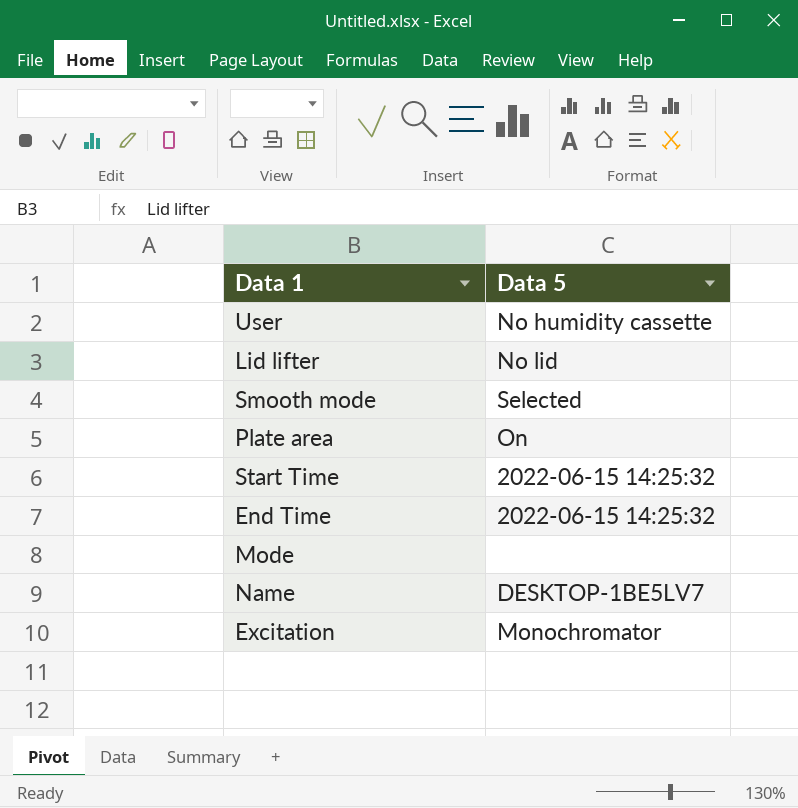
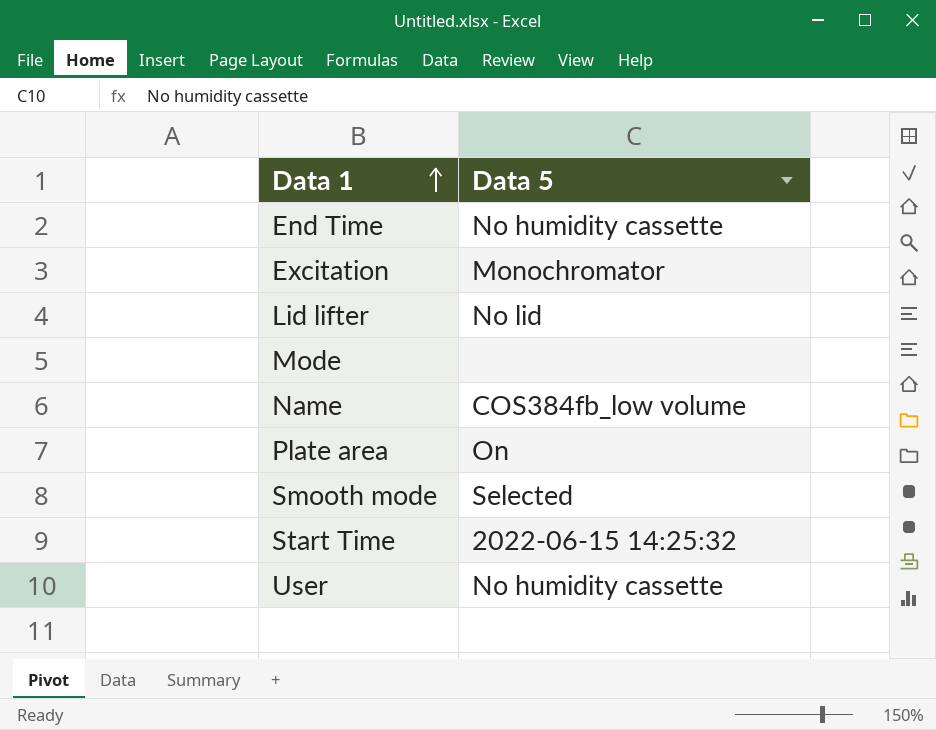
row order: none -> Data 1 ascending
End Time | Data 5: 2022-06-15 14:25:32 -> No humidity cassette
Name | Data 5: DESKTOP-1BE5LV7 -> COS384fb_low volume

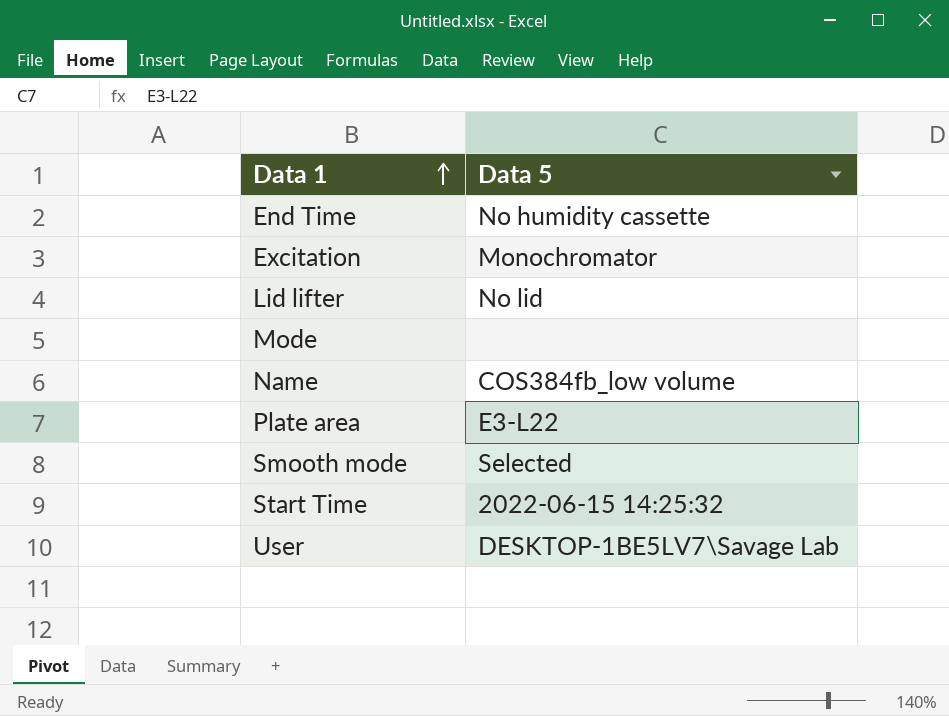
Plate area | Data 5: On -> E3-L22
User | Data 5: No humidity cassette -> DESKTOP-1BE5LV7\Savage Lab

